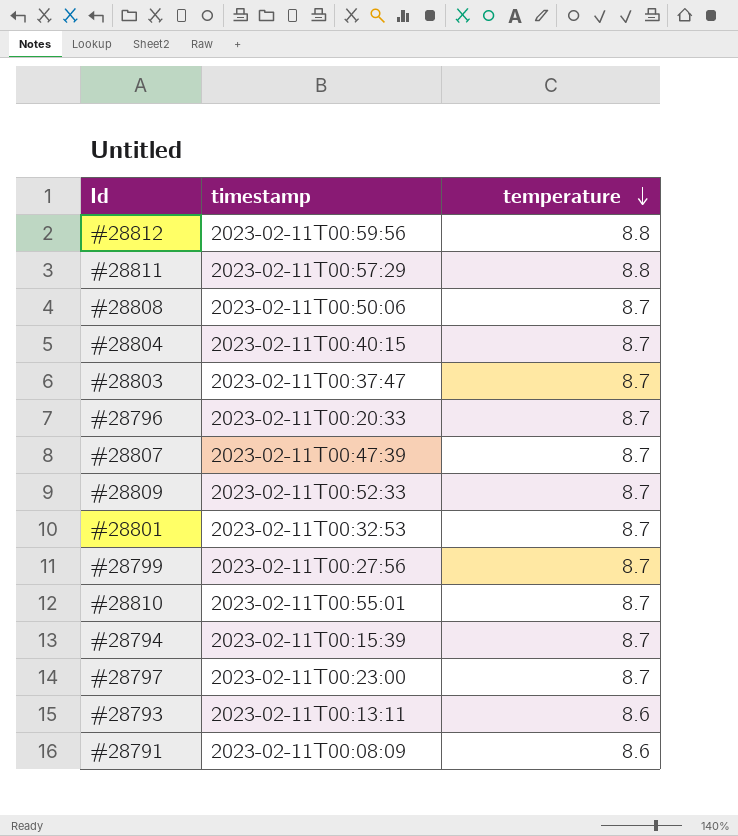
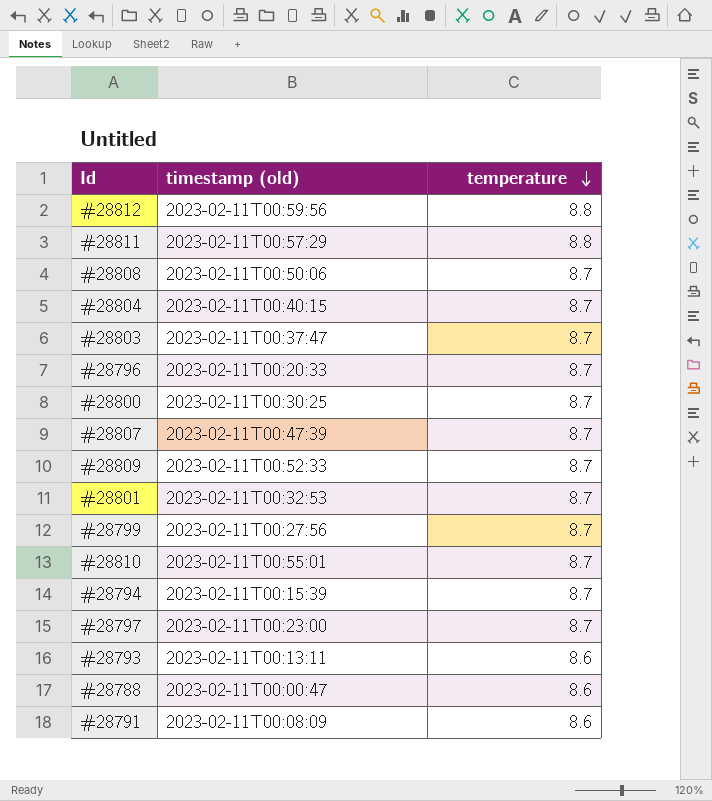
column name: timestamp -> timestamp (old)
row #28800: none -> 2023-02-11T00:30:25 | 8.7
row #28788: none -> 2023-02-11T00:00:47 | 8.6

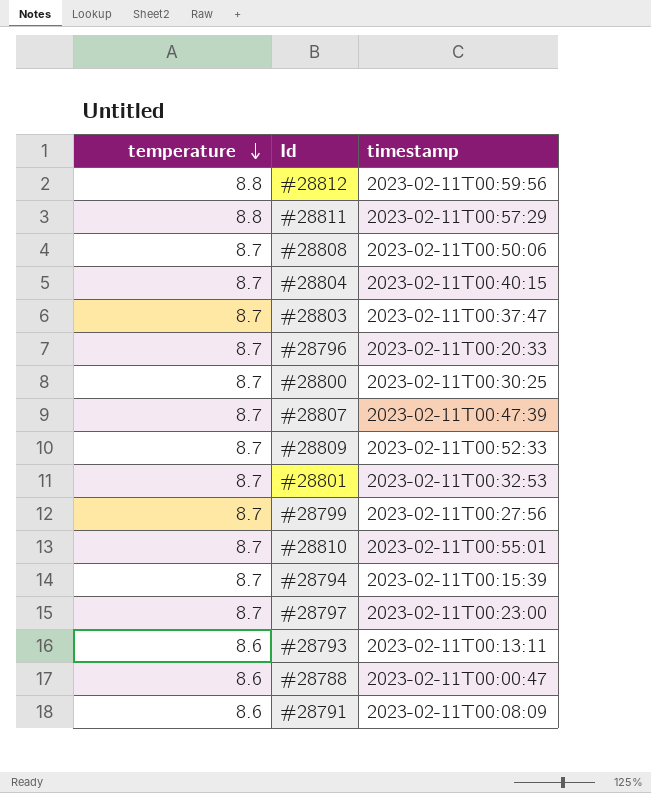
column temperature | position: 3 -> 1
column name: timestamp (old) -> timestamp

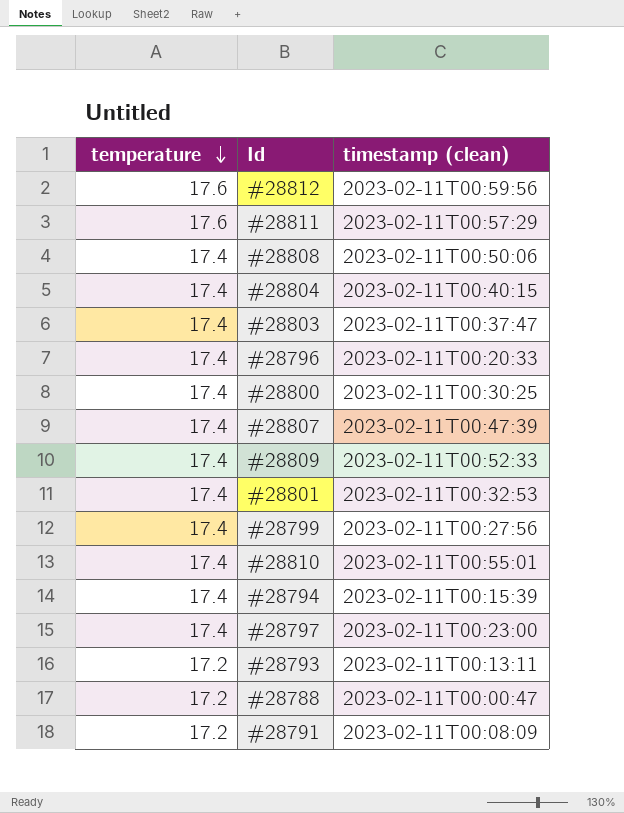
column name: timestamp -> timestamp (clean)
#28812 | temperature: 8.8 -> 17.6
#28811 | temperature: 8.8 -> 17.6
#28808 | temperature: 8.7 -> 17.4
#28804 | temperature: 8.7 -> 17.4
#28803 | temperature: 8.7 -> 17.4
#28796 | temperature: 8.7 -> 17.4
#28800 | temperature: 8.7 -> 17.4
#28807 | temperature: 8.7 -> 17.4
#28809 | temperature: 8.7 -> 17.4
#28801 | temperature: 8.7 -> 17.4
#28799 | temperature: 8.7 -> 17.4
#28810 | temperature: 8.7 -> 17.4
#28794 | temperature: 8.7 -> 17.4
#28797 | temperature: 8.7 -> 17.4
#28793 | temperature: 8.6 -> 17.2
#28788 | temperature: 8.6 -> 17.2
#28791 | temperature: 8.6 -> 17.2

